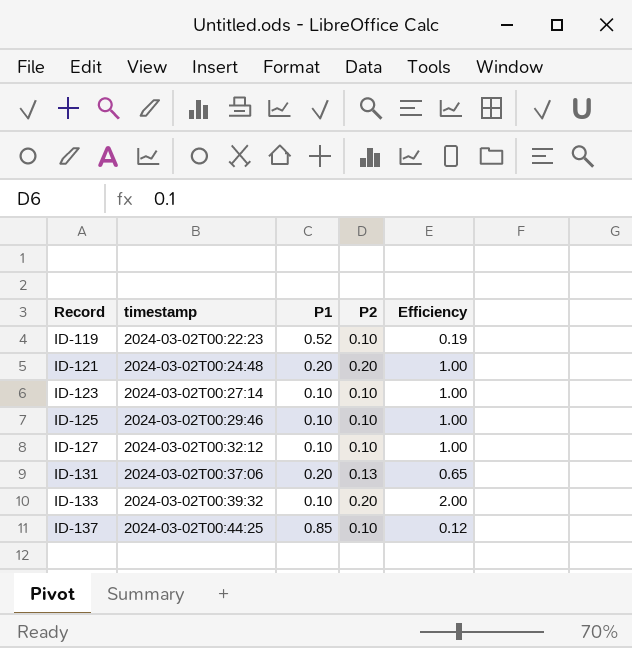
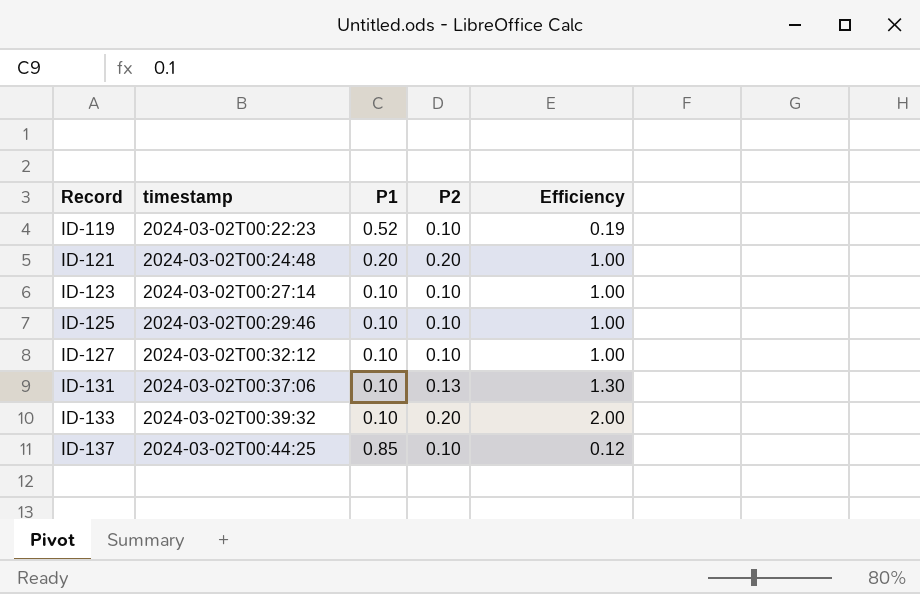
ID-131 | P1: 0.20 -> 0.10
ID-131 | Efficiency: 0.65 -> 1.30

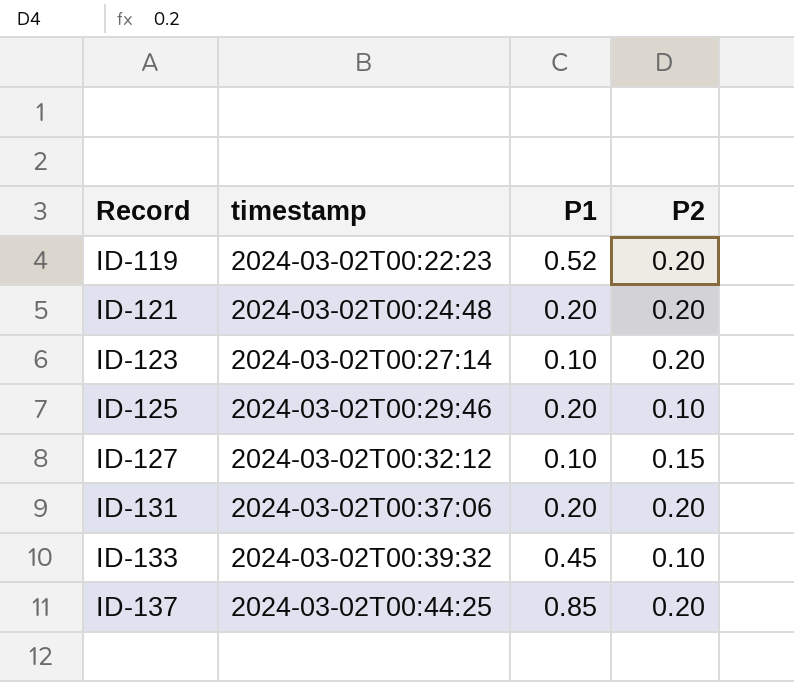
column Efficiency | formula: [P2] / [P1] -> none
ID-119 | P2: 0.10 -> 0.20
ID-123 | P2: 0.10 -> 0.20
ID-125 | P1: 0.10 -> 0.20
ID-127 | P2: 0.10 -> 0.15
ID-131 | P1: 0.10 -> 0.20
ID-131 | P2: 0.13 -> 0.20
ID-133 | P1: 0.10 -> 0.45
ID-133 | P2: 0.20 -> 0.10
ID-137 | P2: 0.10 -> 0.20

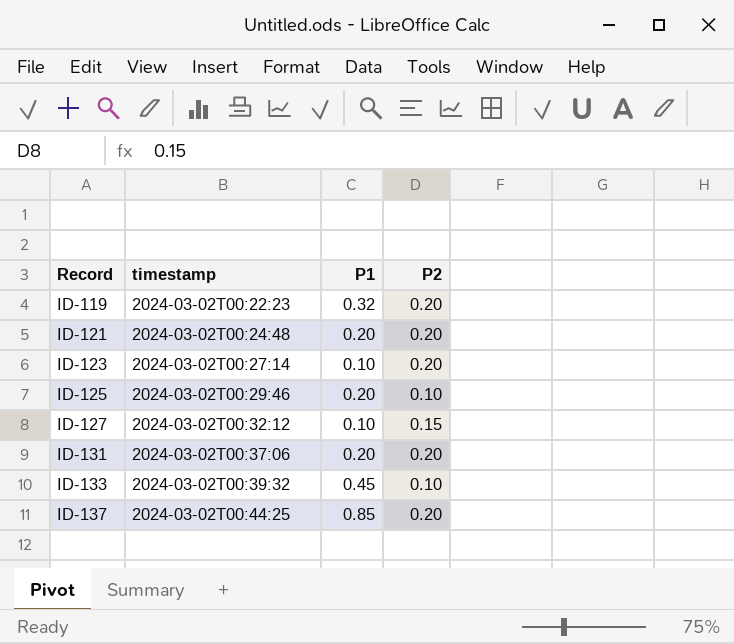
ID-119 | P1: 0.52 -> 0.32

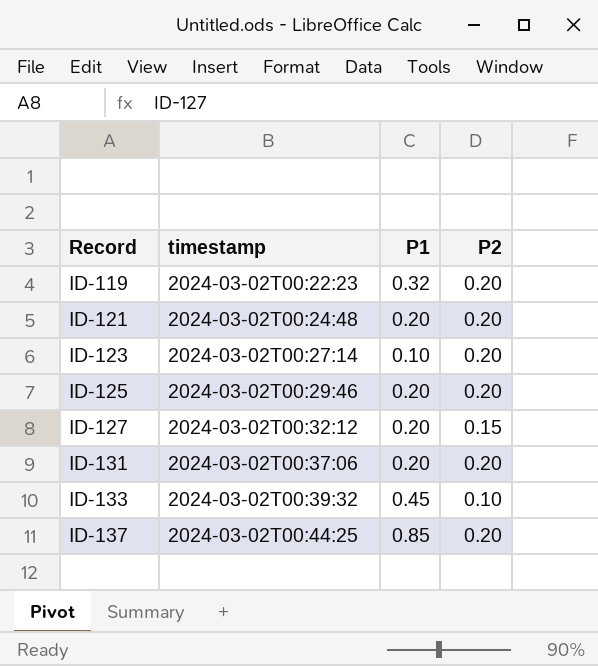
ID-125 | P2: 0.10 -> 0.20
ID-127 | P1: 0.10 -> 0.20

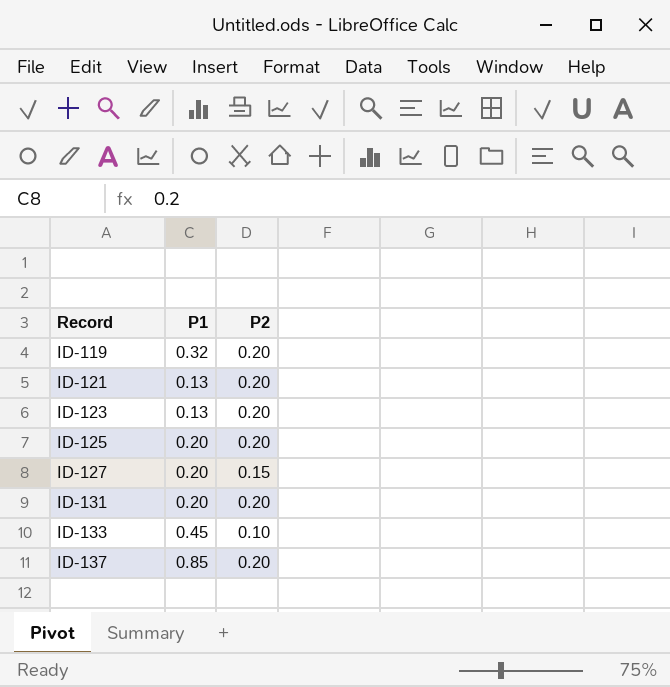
column timestamp | position: 2 -> none
ID-121 | P1: 0.20 -> 0.13
ID-123 | P1: 0.10 -> 0.13

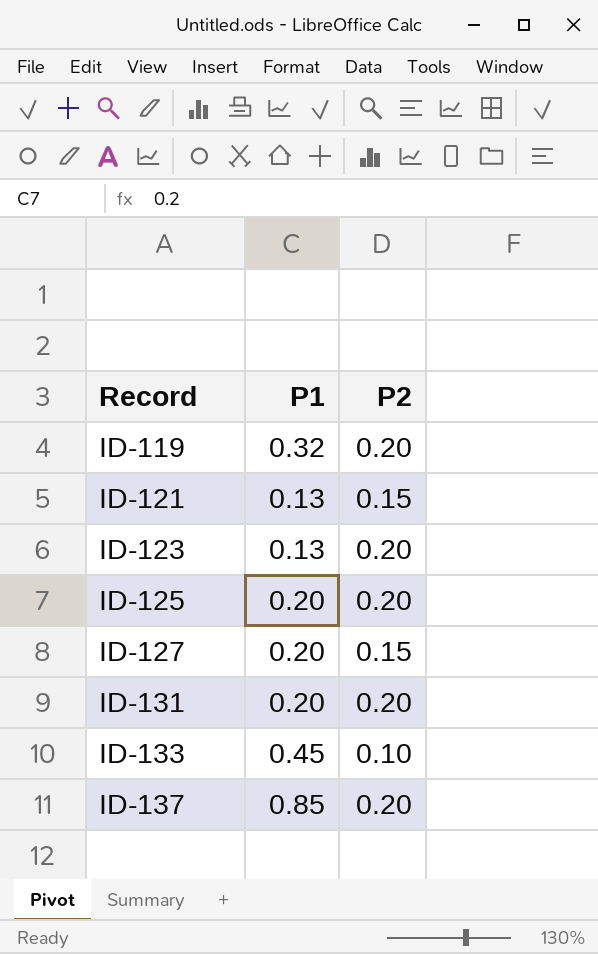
ID-121 | P2: 0.20 -> 0.15

